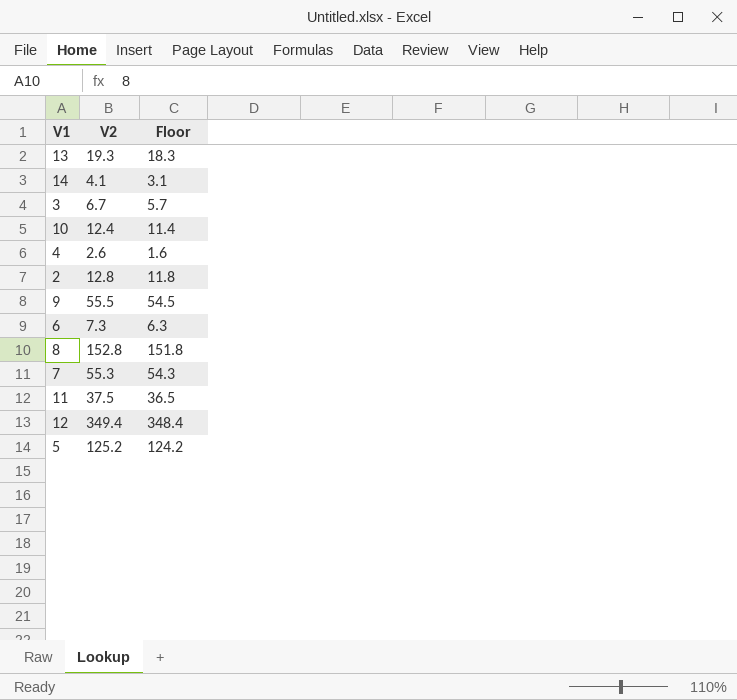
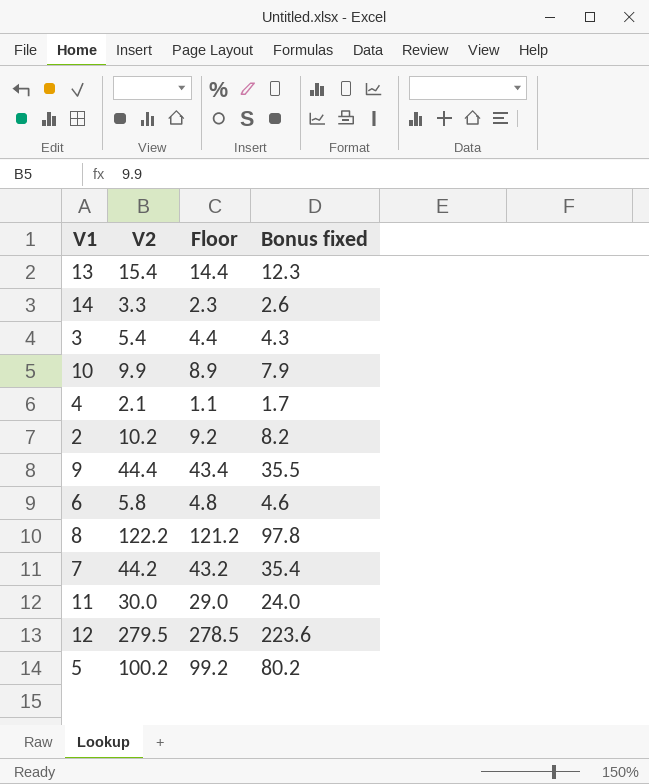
column Bonus fixed | formula: none -> [V2] * 0.8
13 | V2: 19.3 -> 15.4
13 | Floor: 18.3 -> 14.4
14 | V2: 4.1 -> 3.3
14 | Floor: 3.1 -> 2.3
3 | V2: 6.7 -> 5.4
3 | Floor: 5.7 -> 4.4
10 | V2: 12.4 -> 9.9
10 | Floor: 11.4 -> 8.9
4 | V2: 2.6 -> 2.1
4 | Floor: 1.6 -> 1.1
2 | V2: 12.8 -> 10.2
2 | Floor: 11.8 -> 9.2
9 | V2: 55.5 -> 44.4
9 | Floor: 54.5 -> 43.4
6 | V2: 7.3 -> 5.8
6 | Floor: 6.3 -> 4.8
8 | V2: 152.8 -> 122.2
8 | Floor: 151.8 -> 121.2
7 | V2: 55.3 -> 44.2
7 | Floor: 54.3 -> 43.2
11 | V2: 37.5 -> 30.0
11 | Floor: 36.5 -> 29.0
12 | V2: 349.4 -> 279.5
12 | Floor: 348.4 -> 278.5
5 | V2: 125.2 -> 100.2
5 | Floor: 124.2 -> 99.2

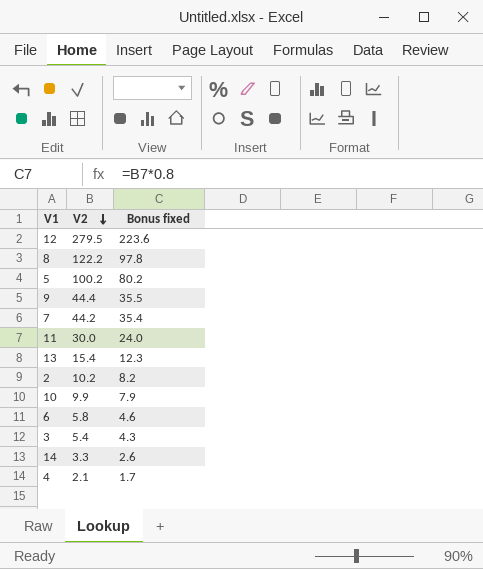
row order: none -> V2 descending
column Floor | formula: [V2] - 1 -> none

